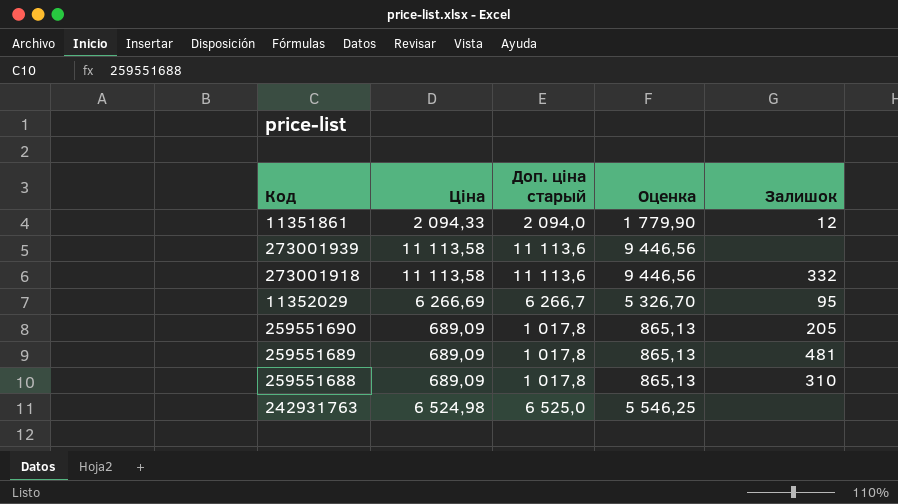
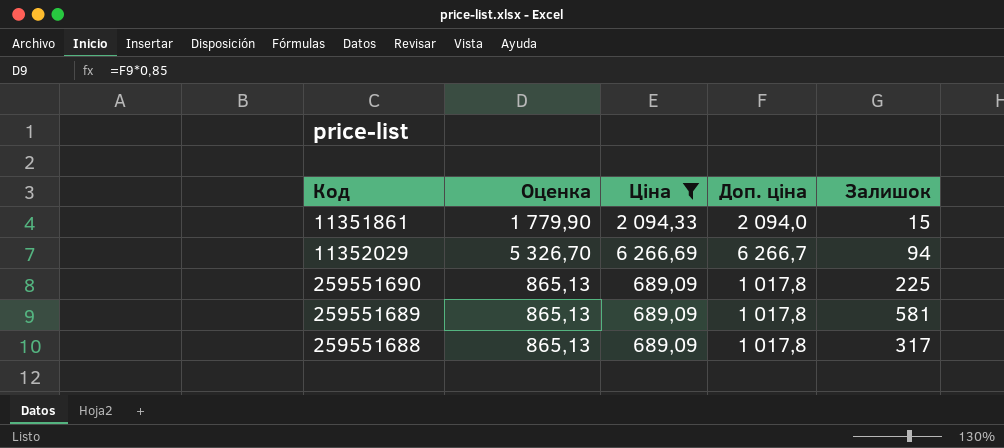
filter: none -> Ціна <= 6 266,69
column Оценка | position: 4 -> 2
column name: Доп. ціна старый -> Доп. ціна
11351861 | Залишок: 12 -> 15
11352029 | Залишок: 95 -> 94
259551690 | Залишок: 205 -> 225
259551689 | Залишок: 481 -> 581
259551688 | Залишок: 310 -> 317

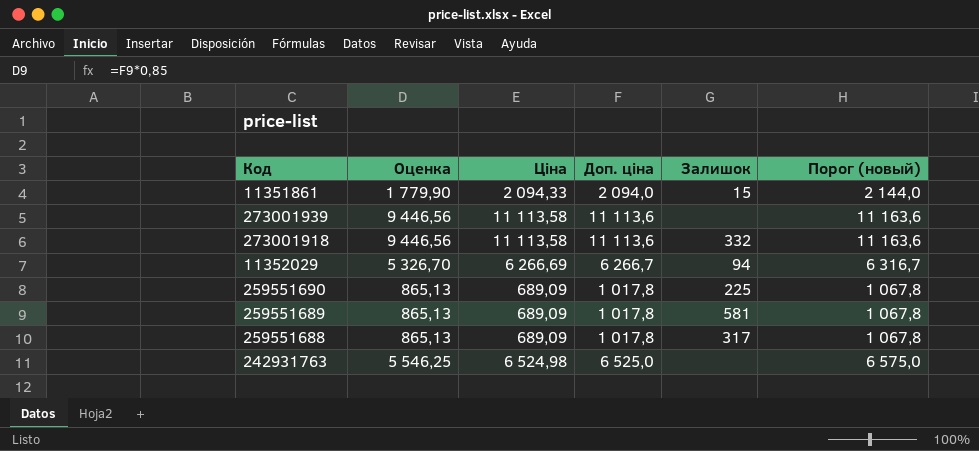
filter: Ціна <= 6 266,69 -> none
column Порог (новый) | formula: none -> [Доп. ціна] + 50

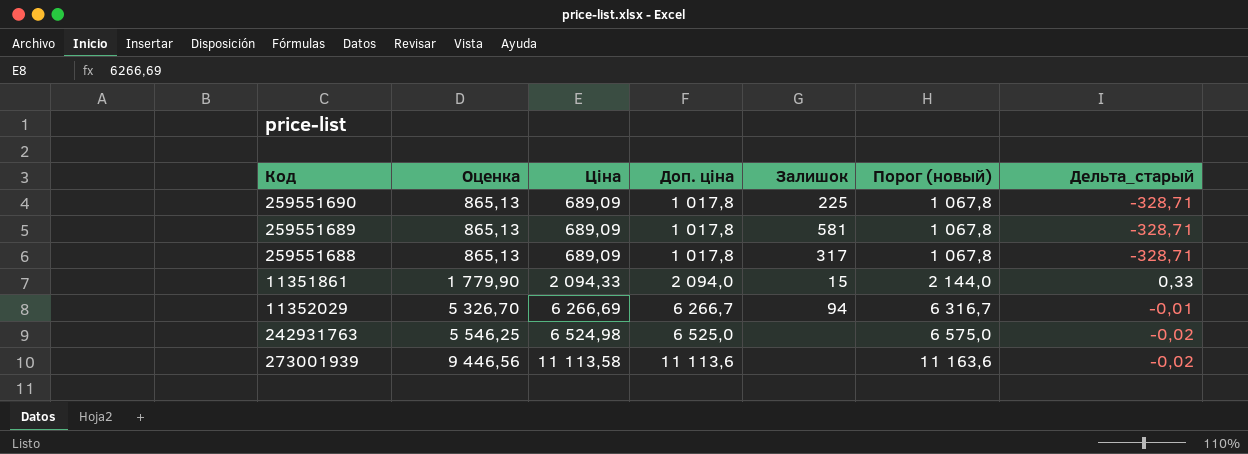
row order: none -> Оценка ascending
column Дельта_старый | formula: none -> [Ціна] - [Доп. ціна]
row 273001918: 9 446,56 | 11 113,58 | 11 113,6 | 332 | 11 163,6 -> none

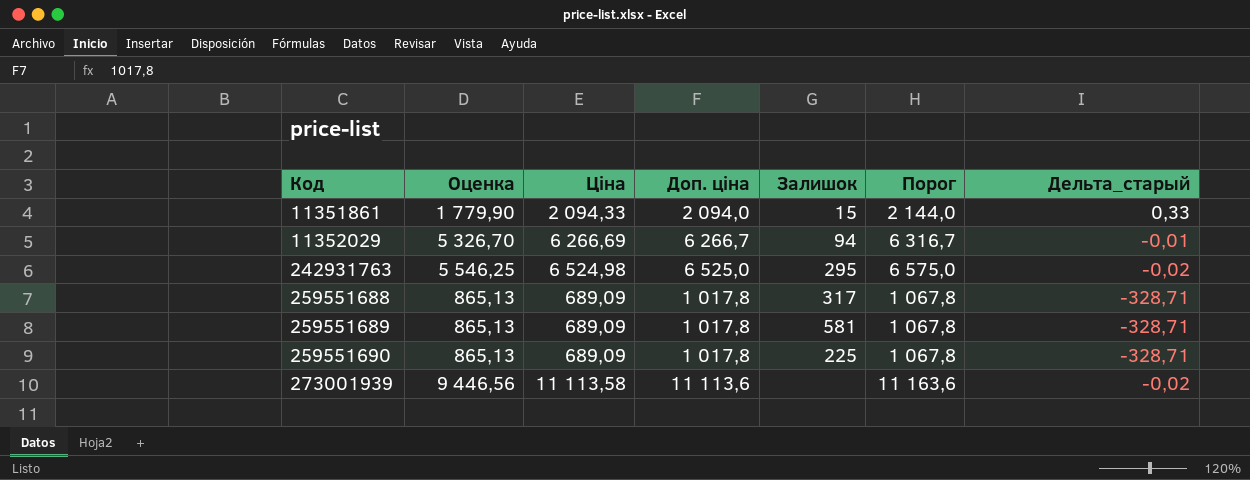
row order: Оценка ascending -> Код ascending
column name: Порог (новый) -> Порог
242931763 | Залишок: none -> 295

